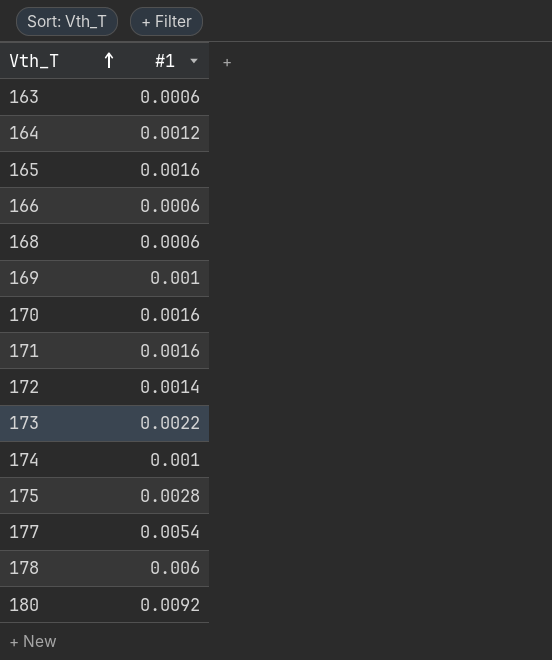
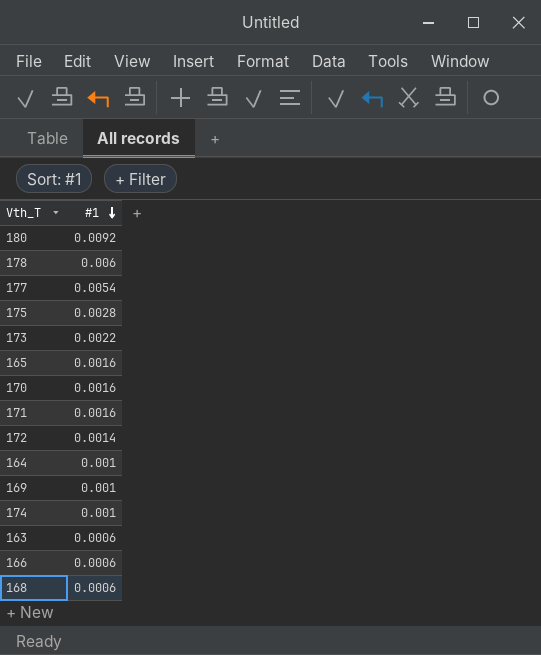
row order: Vth_T ascending -> #1 descending
164 | #1: 0.0012 -> 0.001

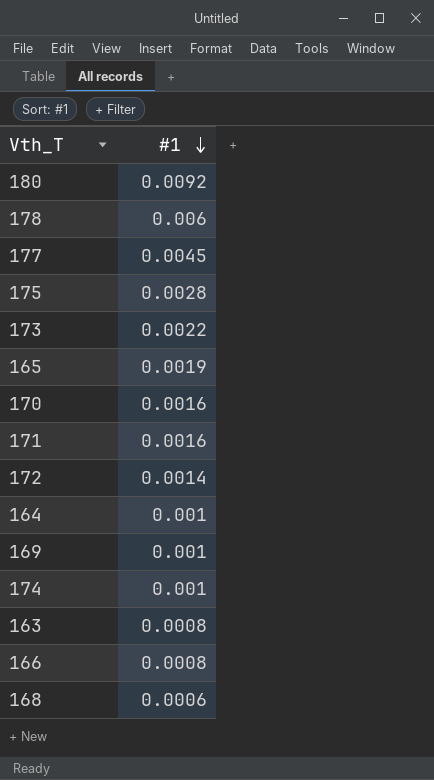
177 | #1: 0.0054 -> 0.0045
165 | #1: 0.0016 -> 0.0019
163 | #1: 0.0006 -> 0.0008
166 | #1: 0.0006 -> 0.0008

